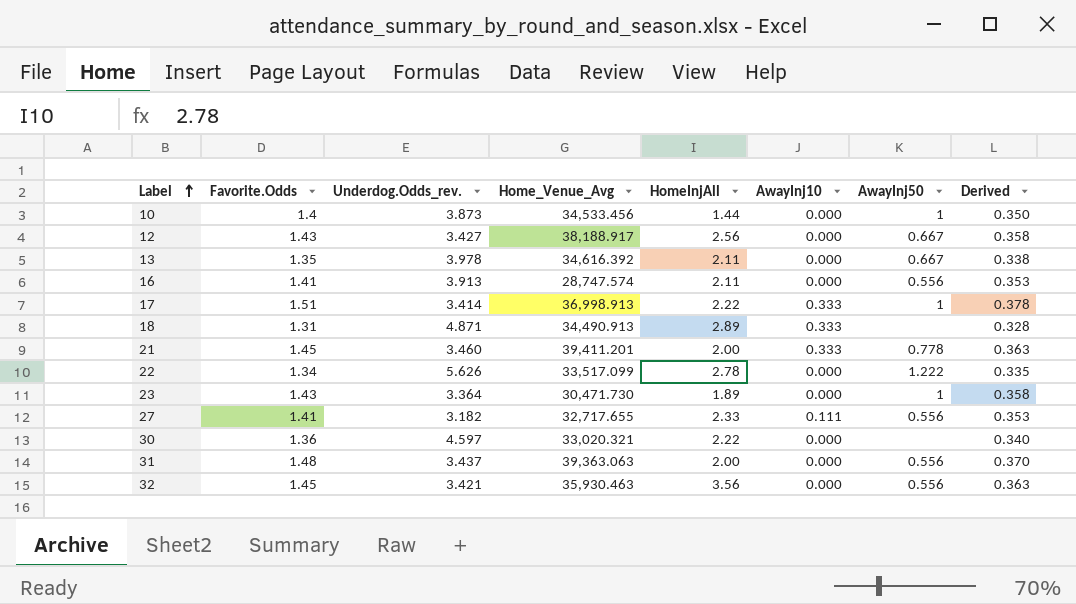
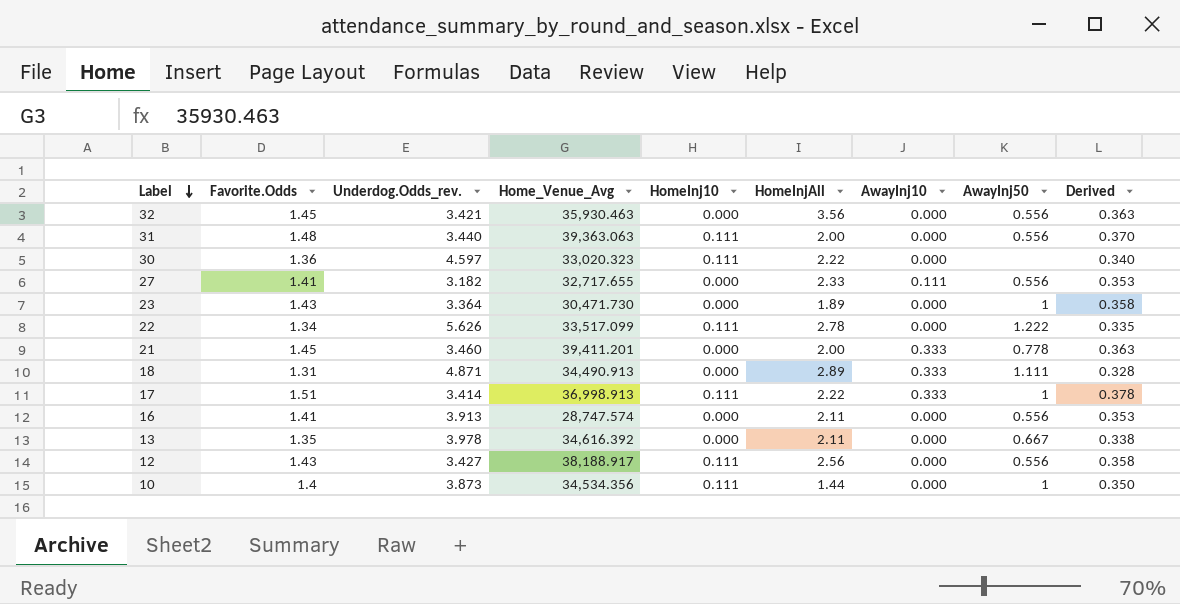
row order: Label ascending -> Label descending
column HomeInj10 | position: none -> 5
31 | Underdog.Odds_rev.: 3.437 -> 3.440
30 | Home_Venue_Avg: 33,020.321 -> 33,020.323
18 | AwayInj50: none -> 1.111
12 | AwayInj50: 0.667 -> 0.556
10 | Home_Venue_Avg: 34,533.456 -> 34,534.356

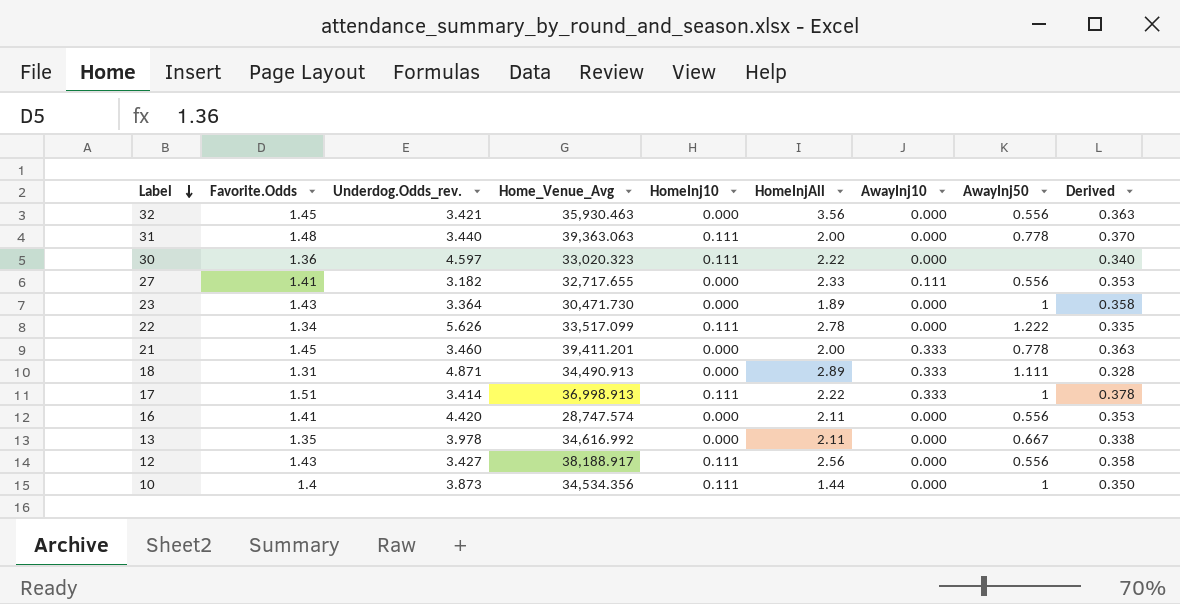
31 | AwayInj50: 0.556 -> 0.778
16 | Underdog.Odds_rev.: 3.913 -> 4.420
13 | Home_Venue_Avg: 34,616.392 -> 34,616.992

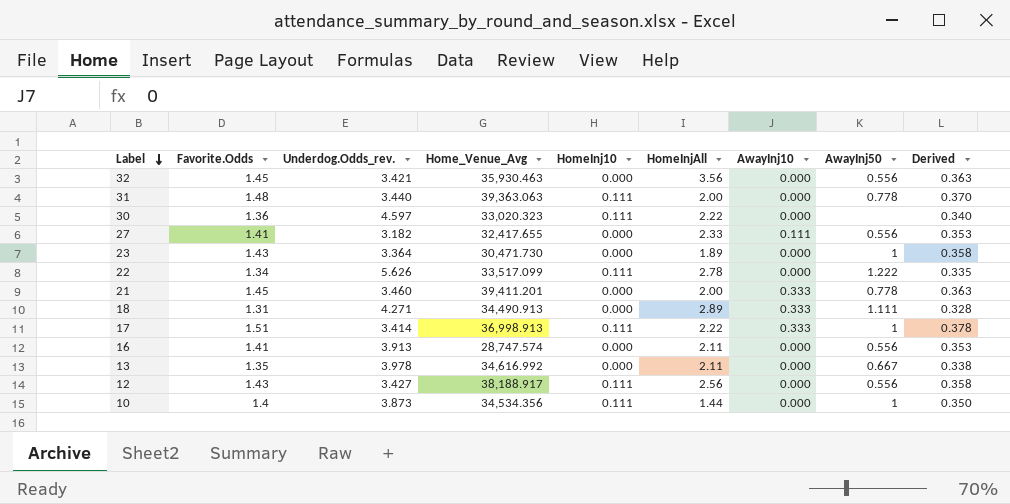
27 | Home_Venue_Avg: 32,717.655 -> 32,417.655
18 | Underdog.Odds_rev.: 4.871 -> 4.271
16 | Underdog.Odds_rev.: 4.420 -> 3.913

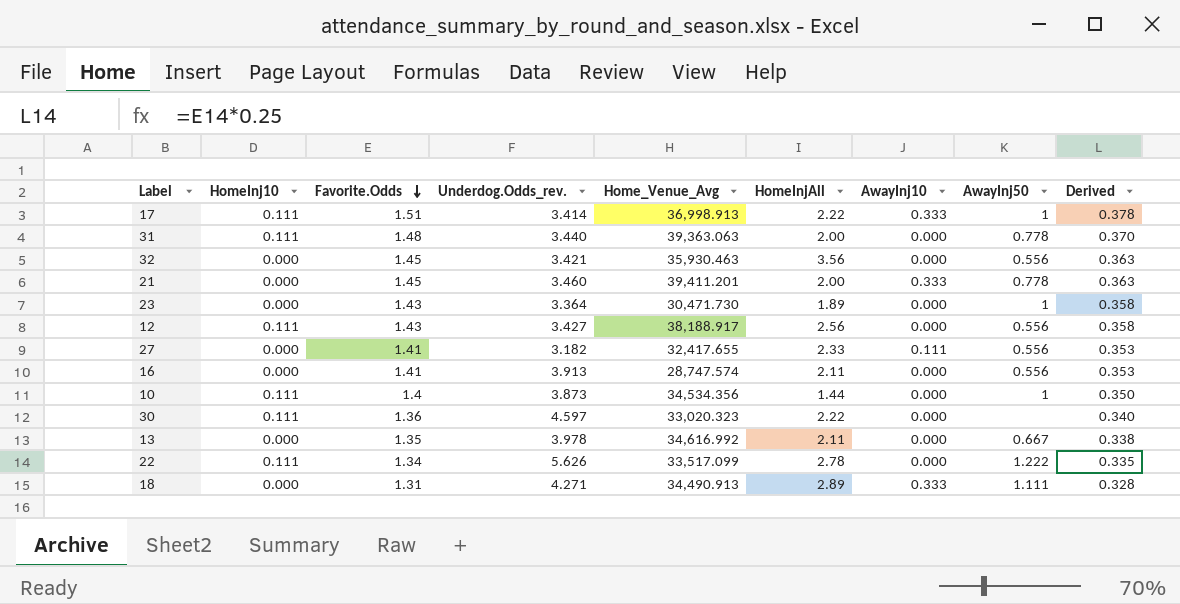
row order: Label descending -> Favorite.Odds descending
column HomeInj10 | position: 5 -> 2

